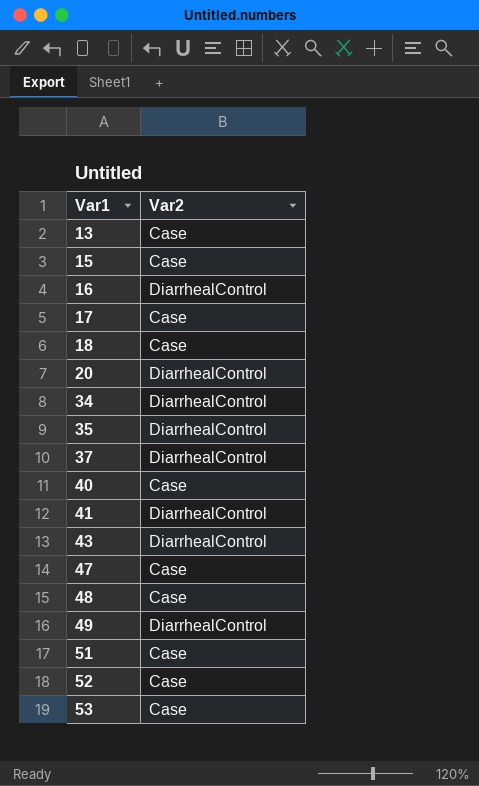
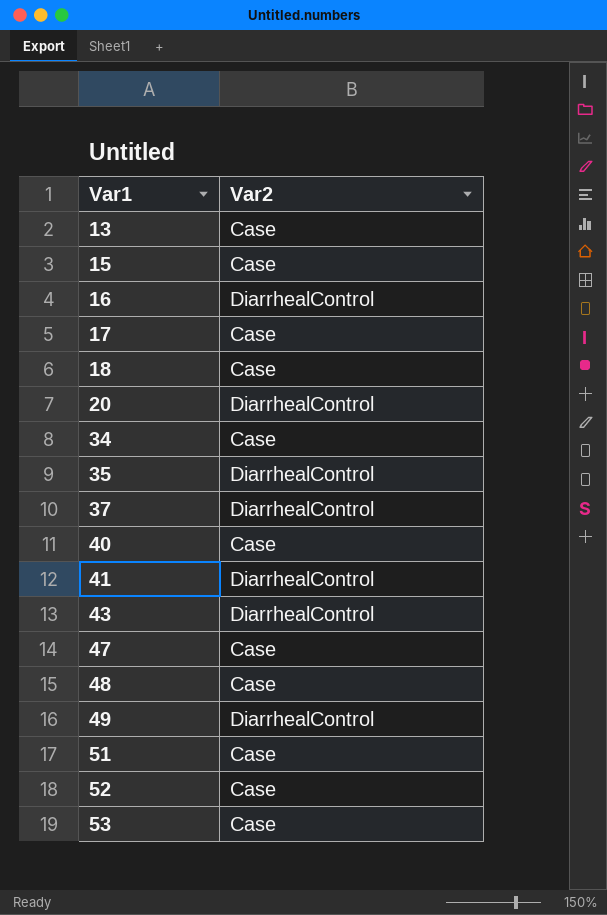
34 | Var2: DiarrhealControl -> Case

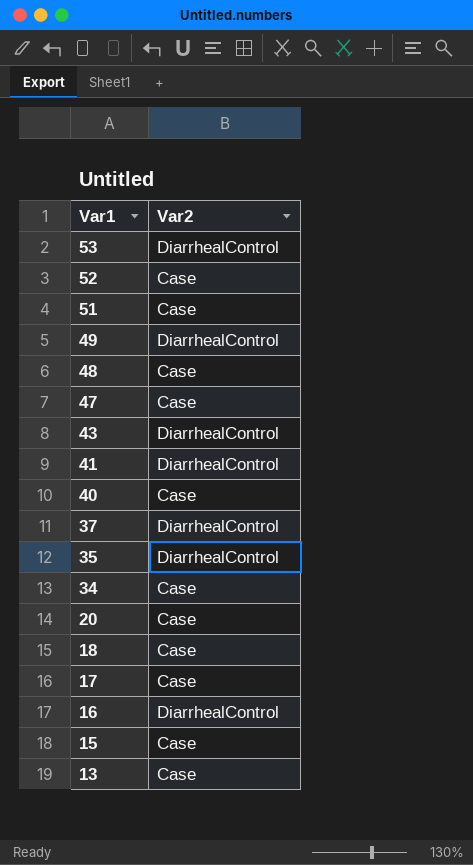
row order: Var1 ascending -> Var1 descending
53 | Var2: Case -> DiarrhealControl
20 | Var2: DiarrhealControl -> Case

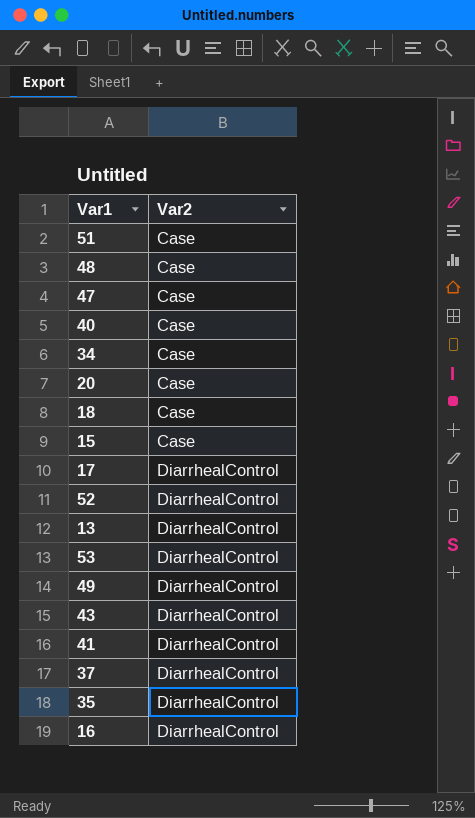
row order: Var1 descending -> Var2 ascending
17 | Var2: Case -> DiarrhealControl
52 | Var2: Case -> DiarrhealControl
13 | Var2: Case -> DiarrhealControl

